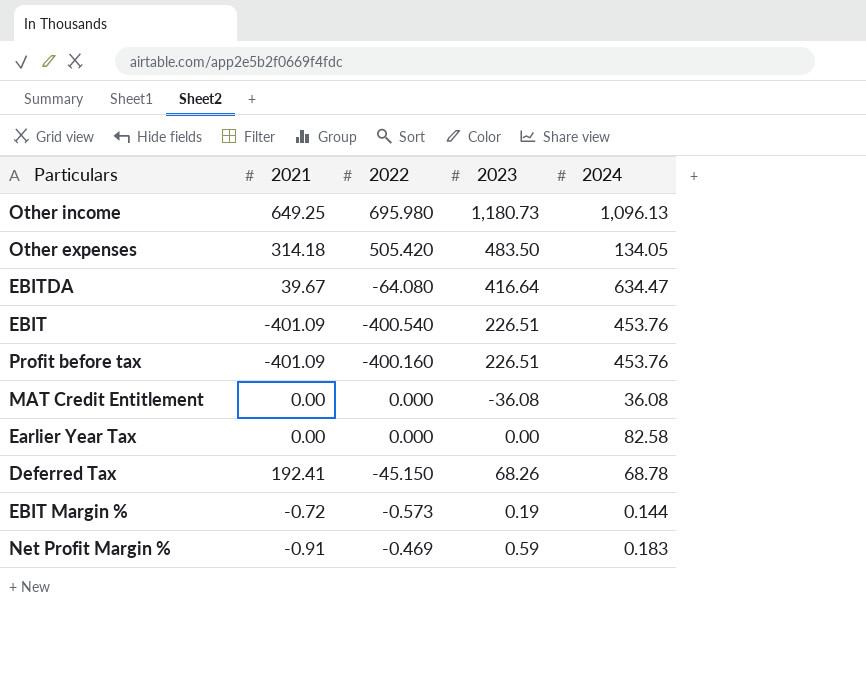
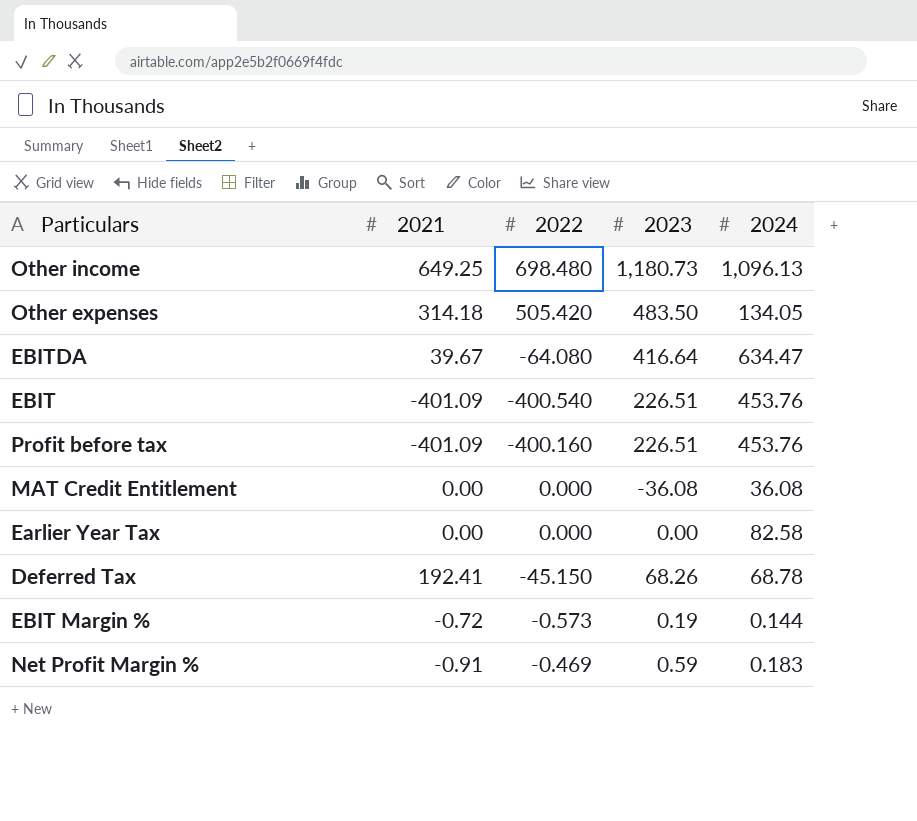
Other income | 2022: 695.980 -> 698.480

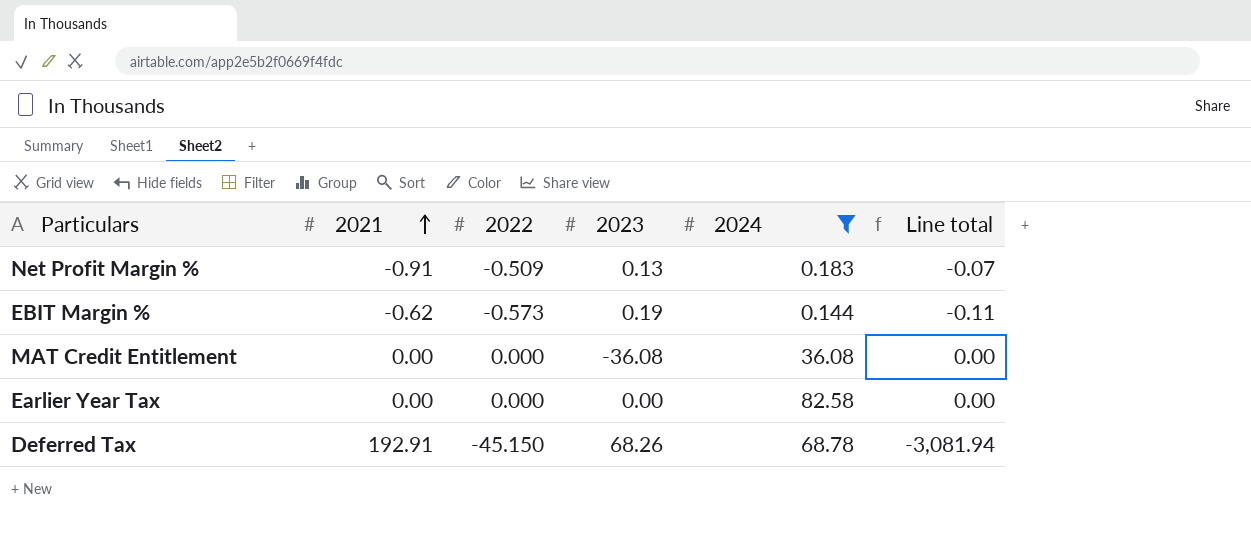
filter: none -> 2024 <= 82.58
row order: none -> 2021 ascending
column Line total | formula: none -> [2022] * [2023]
Net Profit Margin % | 2022: -0.469 -> -0.509
Net Profit Margin % | 2023: 0.59 -> 0.13
EBIT Margin % | 2021: -0.72 -> -0.62
Deferred Tax | 2021: 192.41 -> 192.91

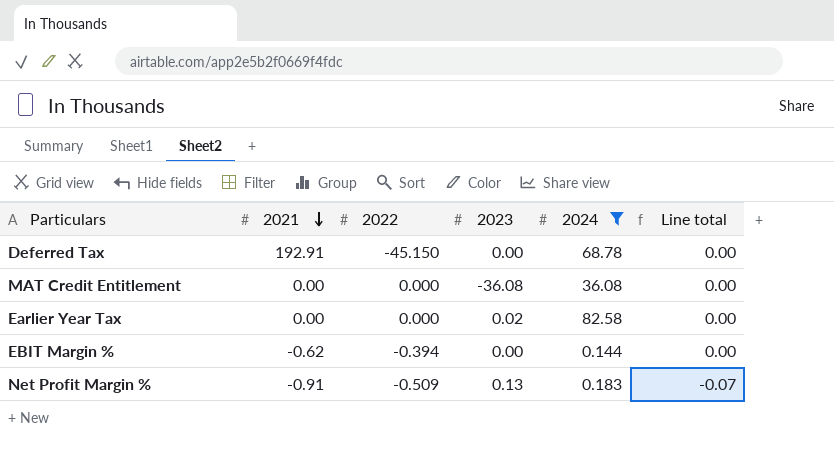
row order: 2021 ascending -> 2021 descending
Deferred Tax | 2023: 68.26 -> 0.00
Deferred Tax | Line total: -3,081.94 -> 0.00
Earlier Year Tax | 2023: 0.00 -> 0.02
EBIT Margin % | 2022: -0.573 -> -0.394
EBIT Margin % | 2023: 0.19 -> 0.00
EBIT Margin % | Line total: -0.11 -> 0.00

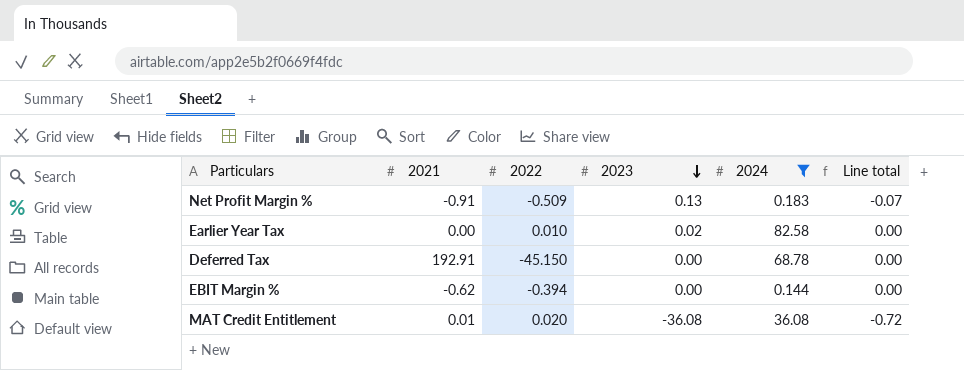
row order: 2021 descending -> 2023 descending
Earlier Year Tax | 2022: 0.000 -> 0.010
MAT Credit Entitlement | 2021: 0.00 -> 0.01
MAT Credit Entitlement | 2022: 0.000 -> 0.020
MAT Credit Entitlement | Line total: 0.00 -> -0.72

